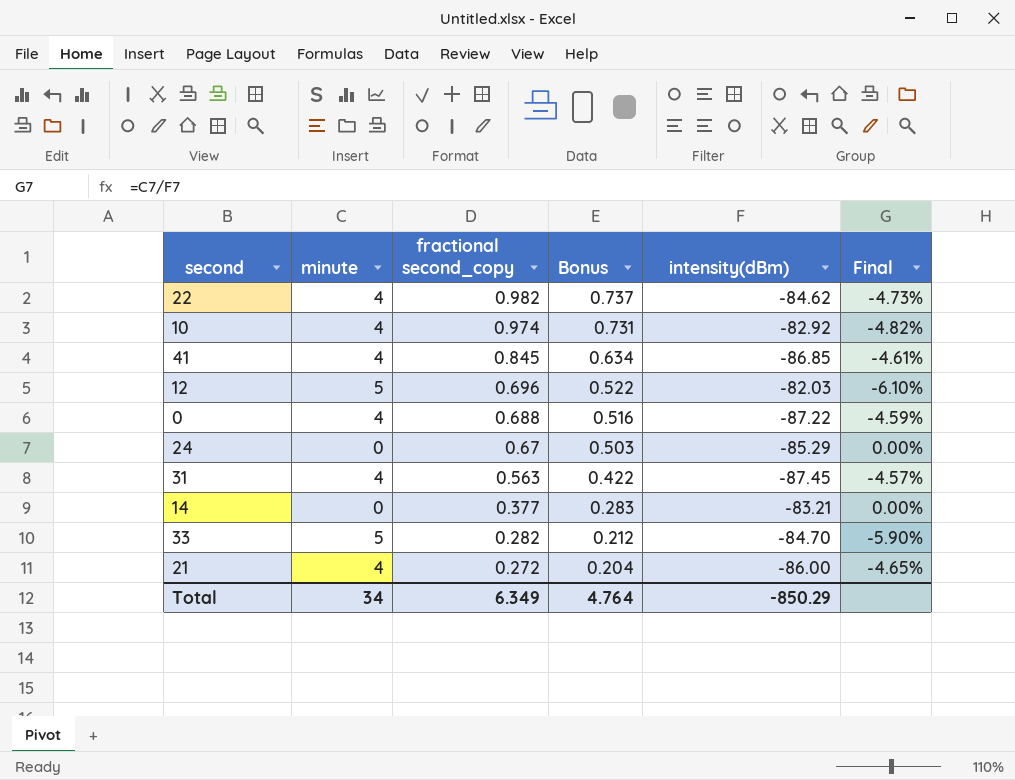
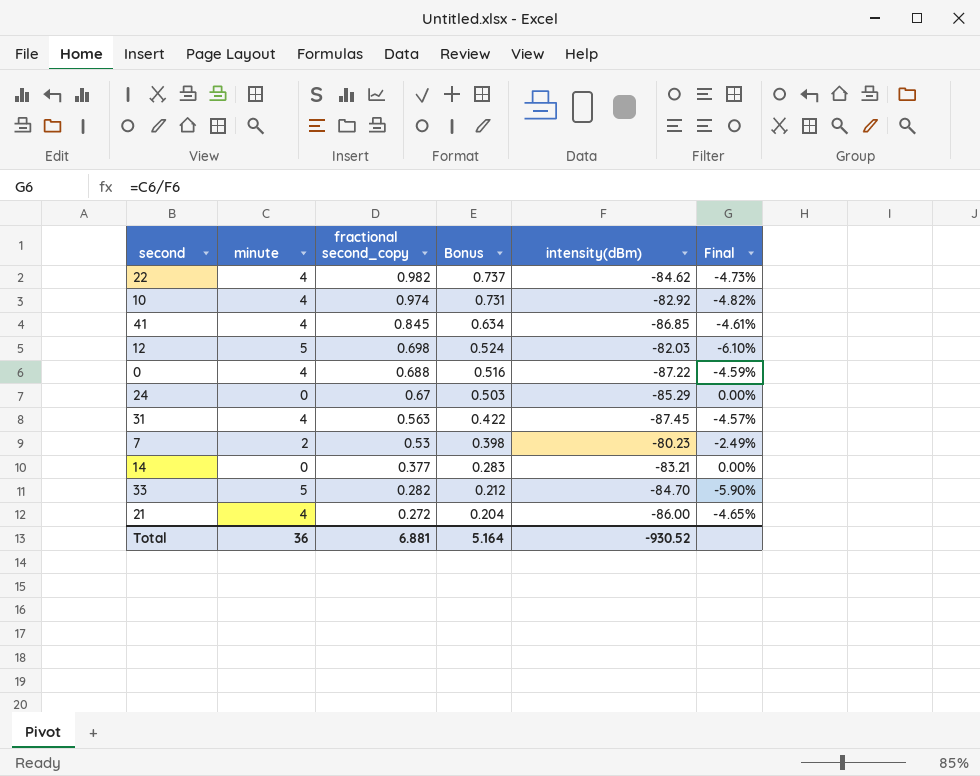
12 | fractional second_copy: 0.696 -> 0.698
12 | Bonus: 0.522 -> 0.524
row 7: none -> 2 | 0.53 | 0.398 | -80.23 | -2.49%
Total | minute: 34 -> 36
Total | fractional second_copy: 6.349 -> 6.881
Total | Bonus: 4.764 -> 5.164
Total | intensity(dBm): -850.29 -> -930.52

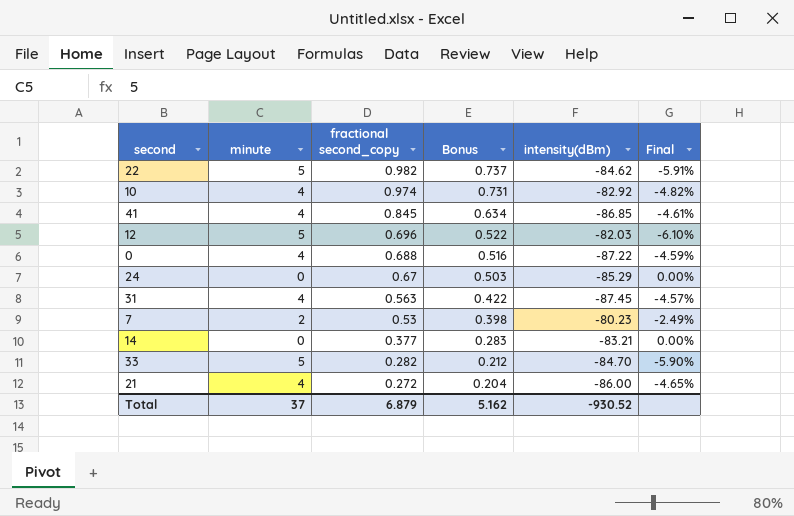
22 | minute: 4 -> 5
22 | Final: -4.73% -> -5.91%
12 | fractional second_copy: 0.698 -> 0.696
12 | Bonus: 0.524 -> 0.522
Total | minute: 36 -> 37
Total | fractional second_copy: 6.881 -> 6.879
Total | Bonus: 5.164 -> 5.162

